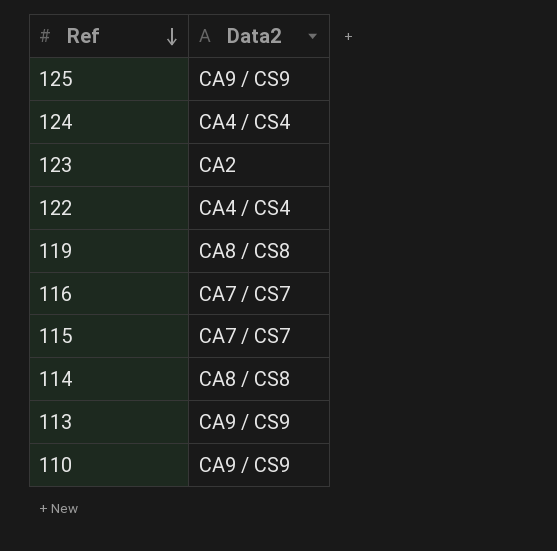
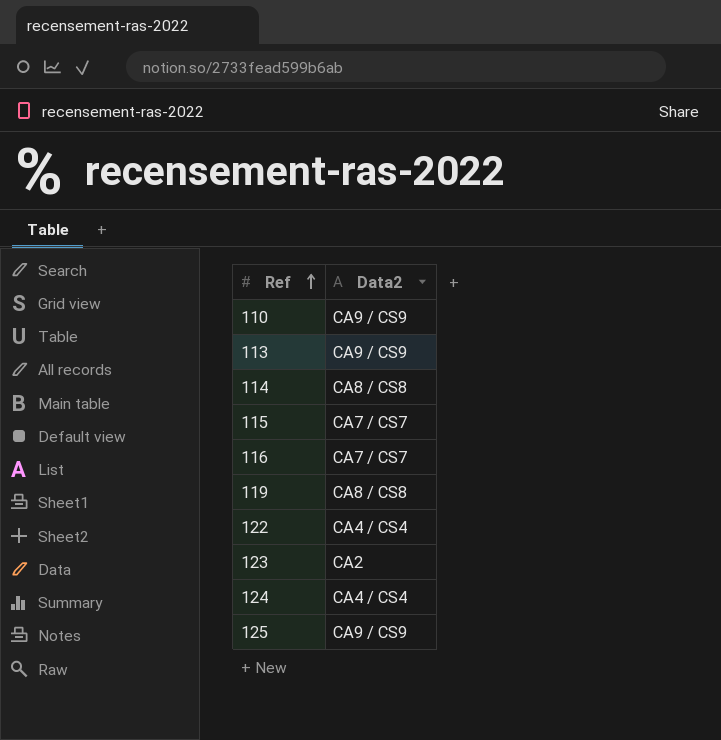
row order: Ref descending -> Ref ascending

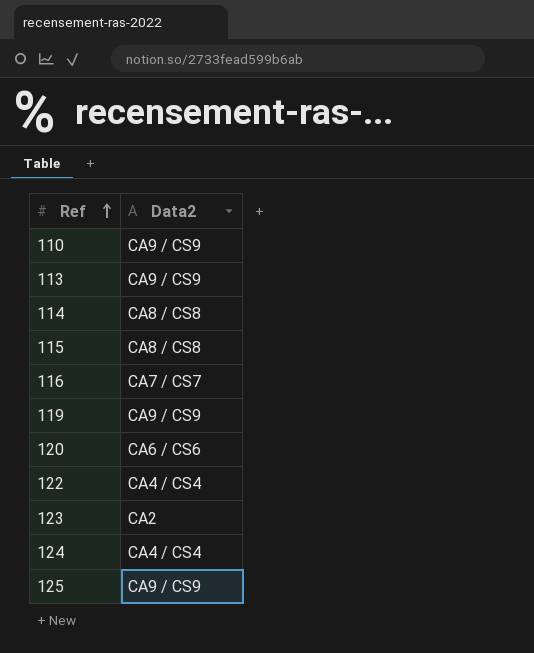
115 | Data2: CA7 / CS7 -> CA8 / CS8
119 | Data2: CA8 / CS8 -> CA9 / CS9
row 120: none -> CA6 / CS6

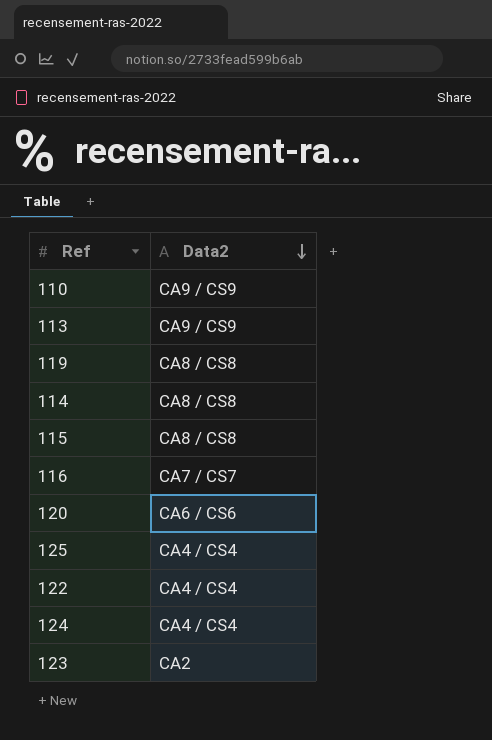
row order: Ref ascending -> Data2 descending
119 | Data2: CA9 / CS9 -> CA8 / CS8
125 | Data2: CA9 / CS9 -> CA4 / CS4

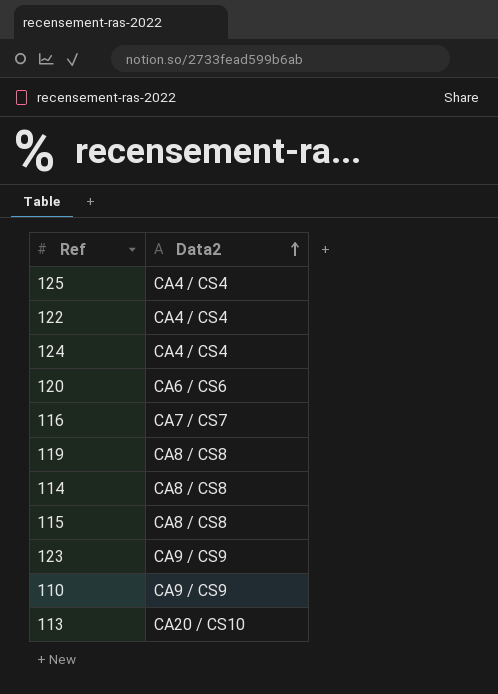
row order: Data2 descending -> Data2 ascending
123 | Data2: CA2 -> CA9 / CS9
113 | Data2: CA9 / CS9 -> CA20 / CS10

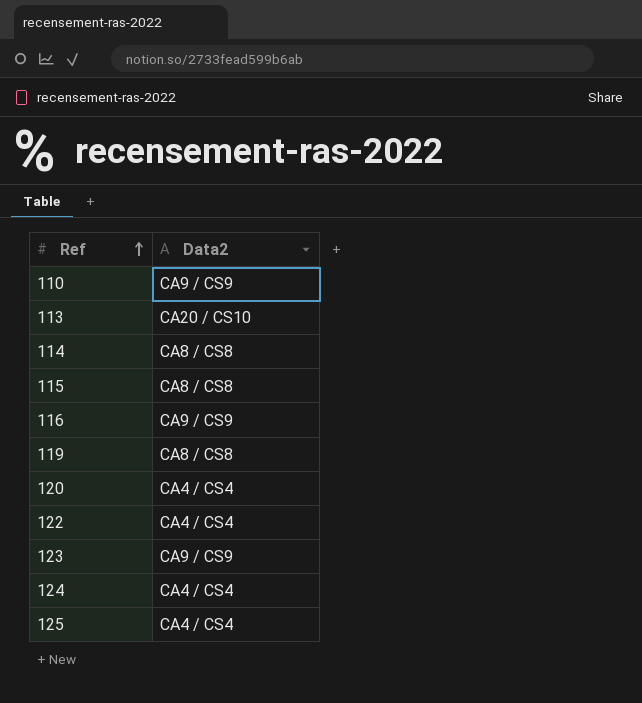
row order: Data2 ascending -> Ref ascending
116 | Data2: CA7 / CS7 -> CA9 / CS9
120 | Data2: CA6 / CS6 -> CA4 / CS4

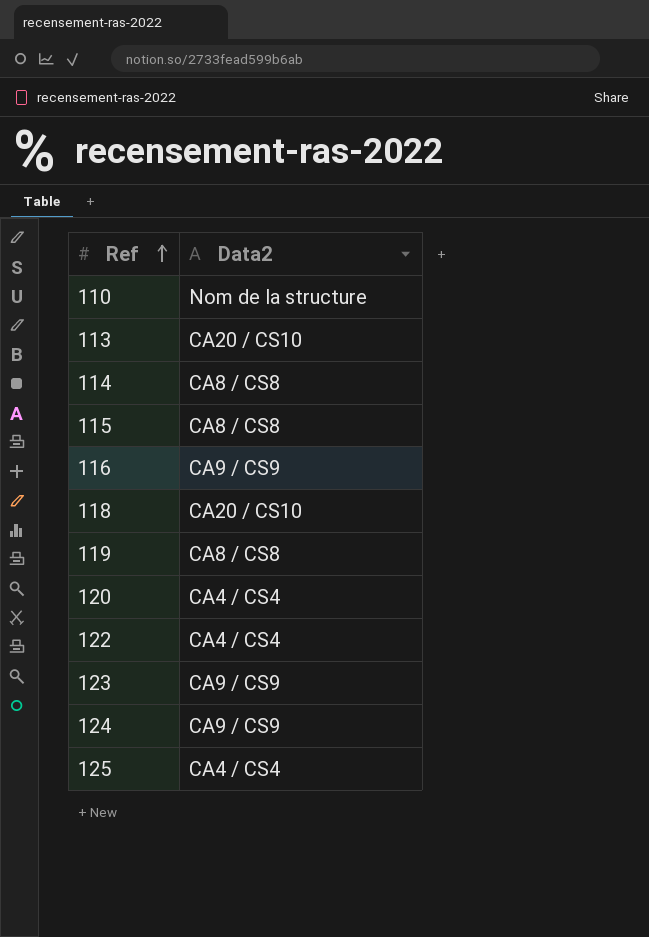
110 | Data2: CA9 / CS9 -> Nom de la structure
row 118: none -> CA20 / CS10
124 | Data2: CA4 / CS4 -> CA9 / CS9

